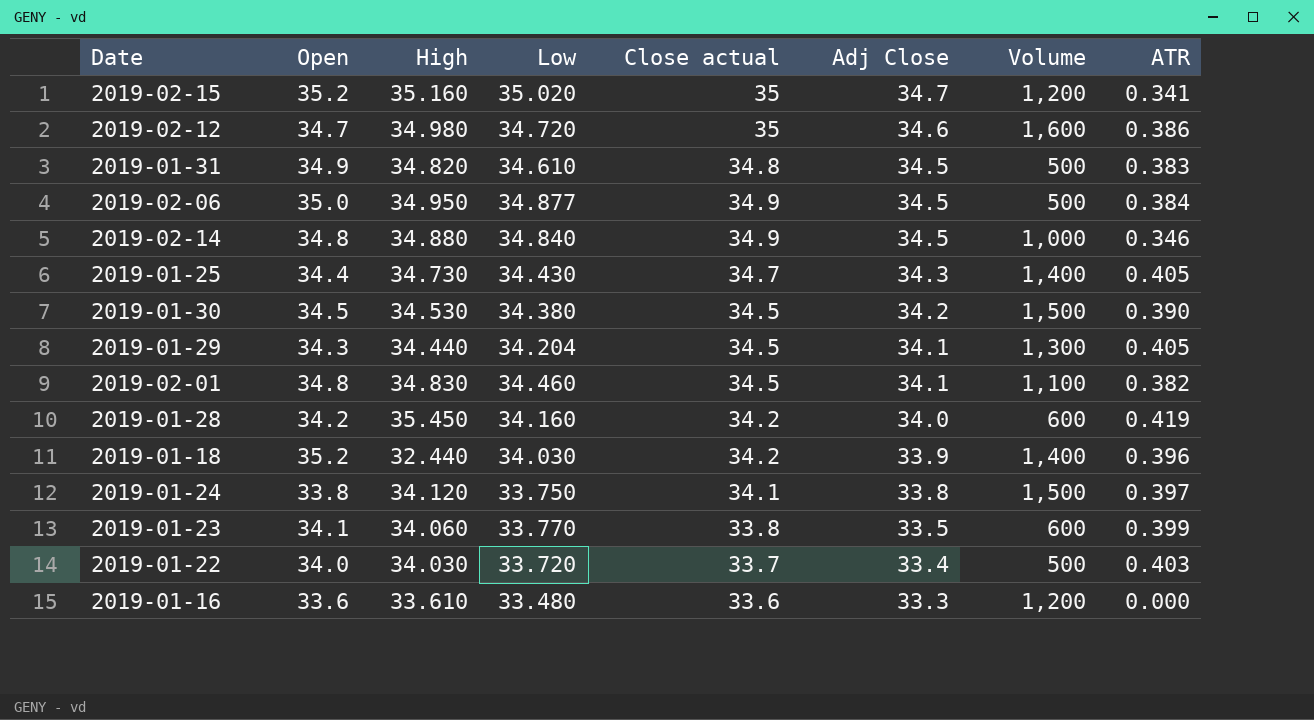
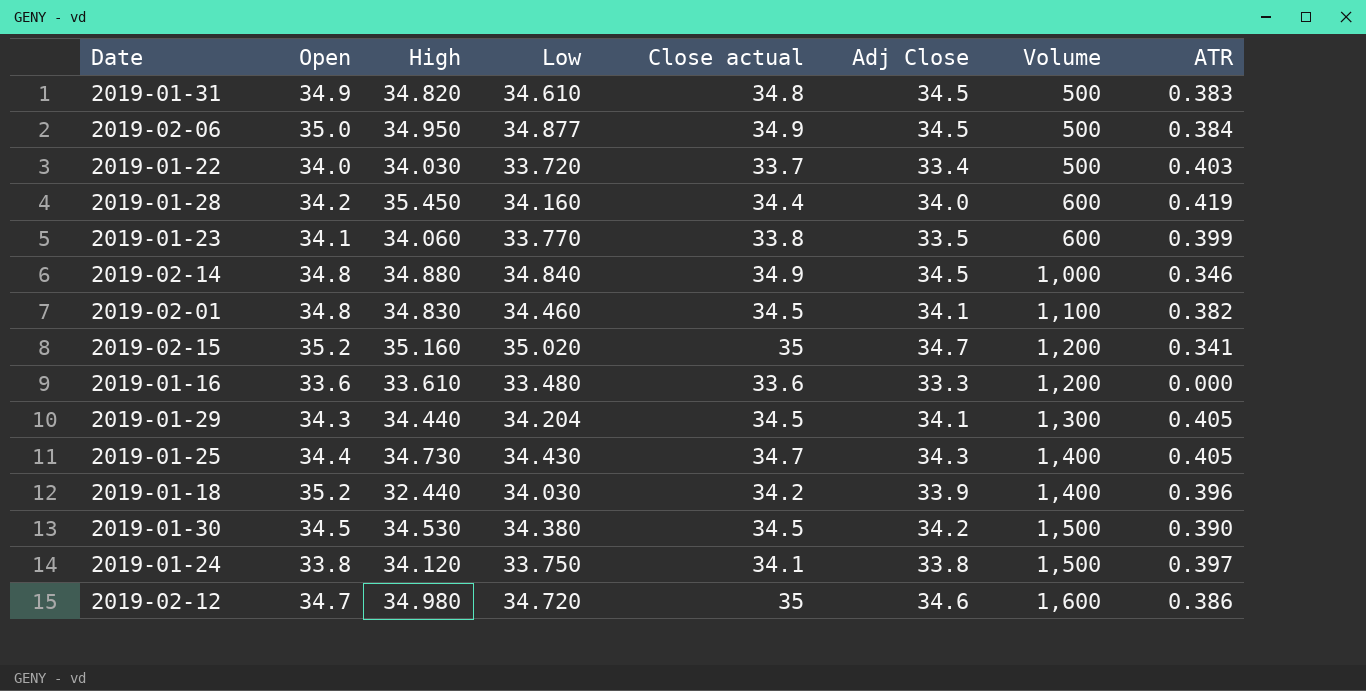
row order: Adj Close descending -> Volume ascending
2019-01-28 | Close actual: 34.2 -> 34.4

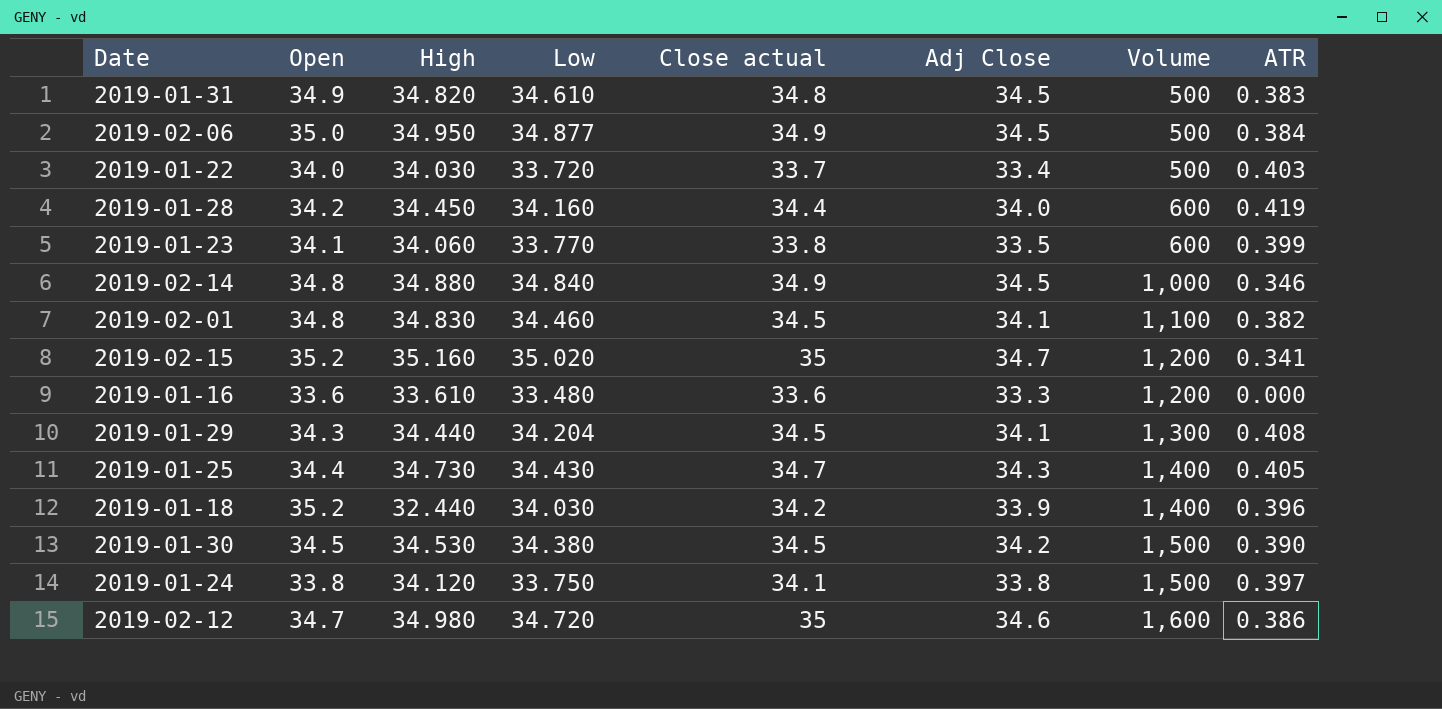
2019-01-28 | High: 35.450 -> 34.450
2019-01-29 | ATR: 0.405 -> 0.408

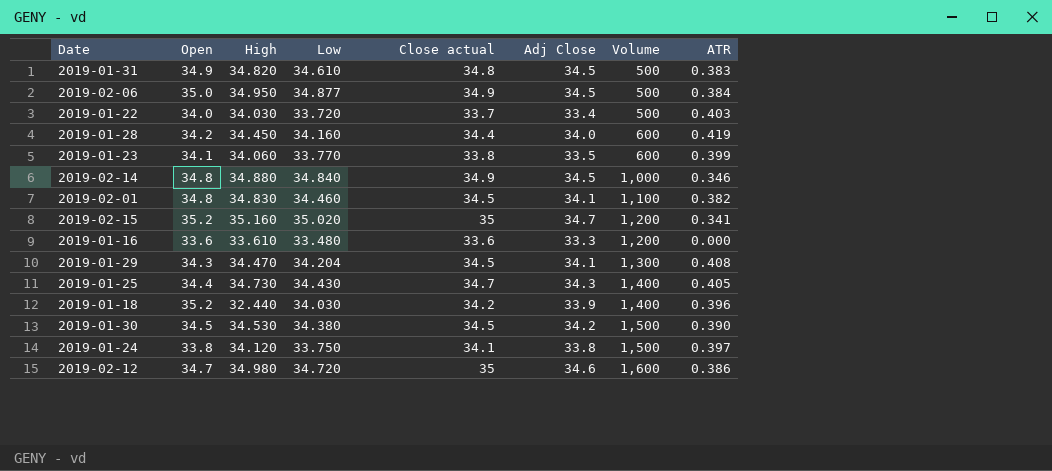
2019-01-29 | High: 34.440 -> 34.470

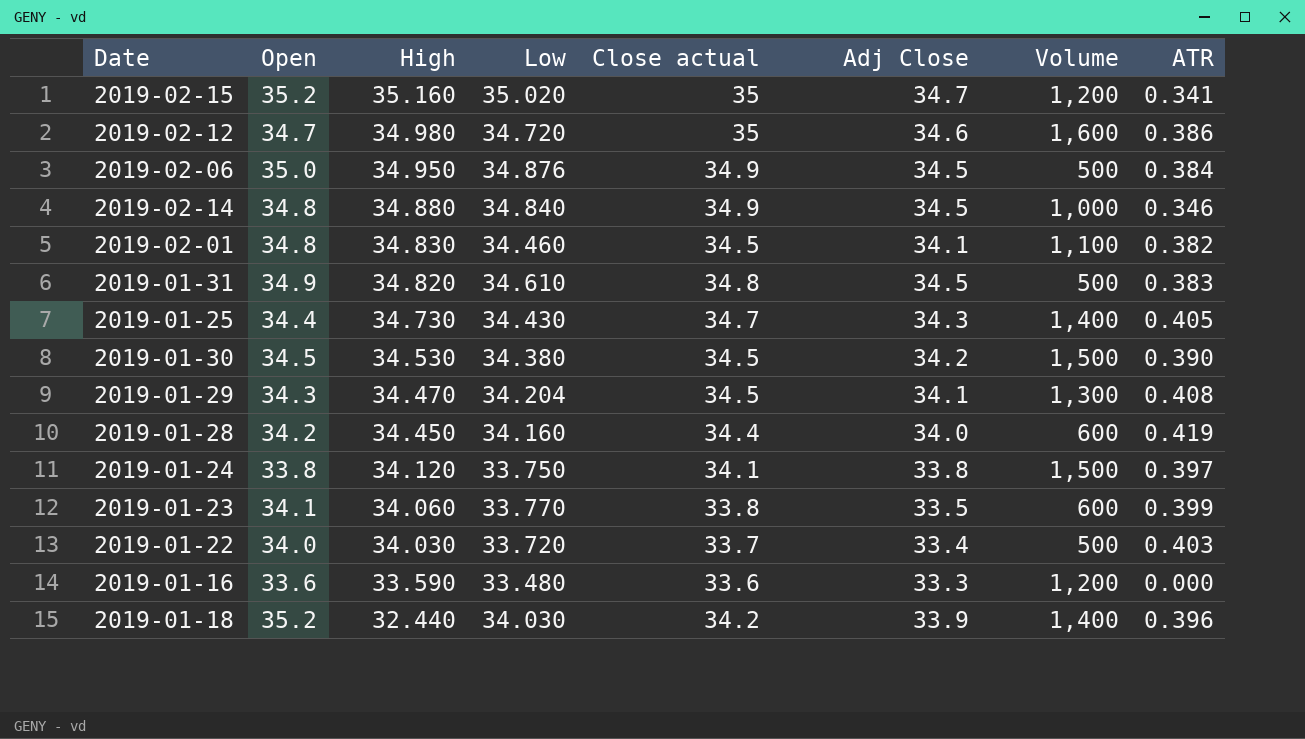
row order: Volume ascending -> High descending
2019-02-06 | Low: 34.877 -> 34.876
2019-01-16 | High: 33.610 -> 33.590

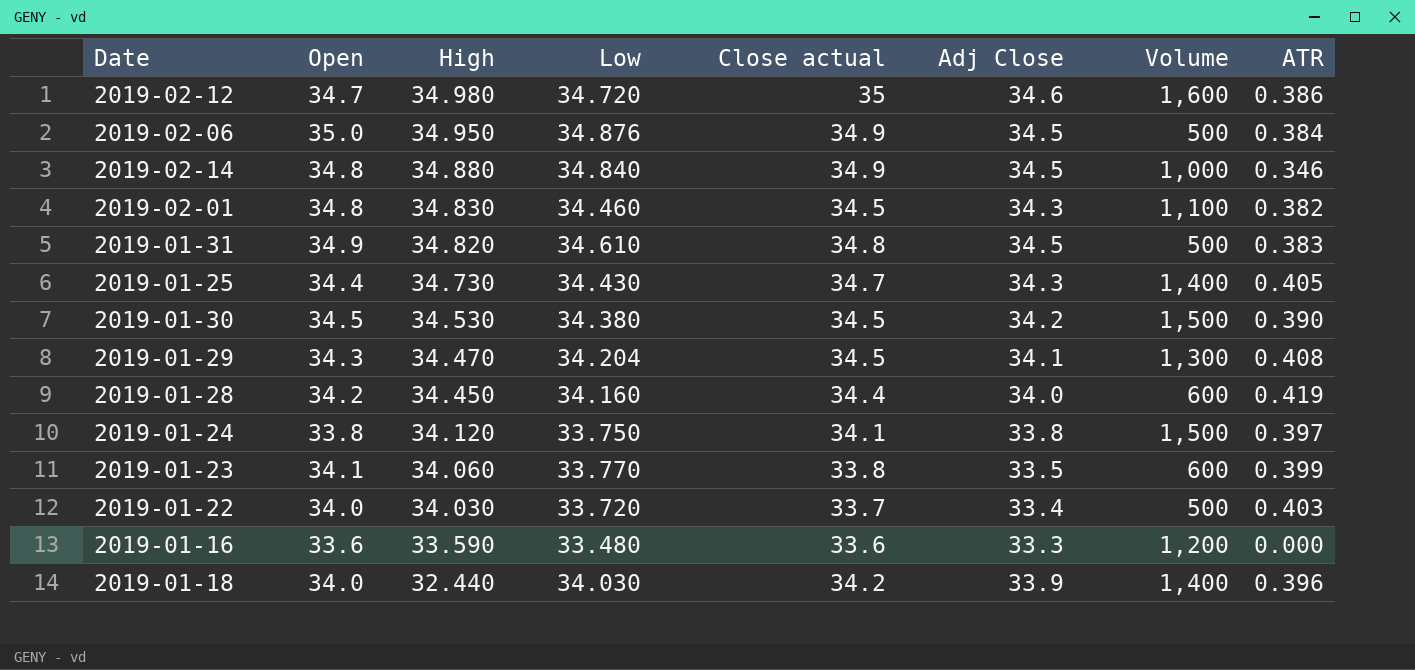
row 2019-02-15: 35.2 | 35.160 | 35.020 | 35 | 34.7 | 1,200 | 0.341 -> none
2019-02-01 | Adj Close: 34.1 -> 34.3
2019-01-18 | Open: 35.2 -> 34.0

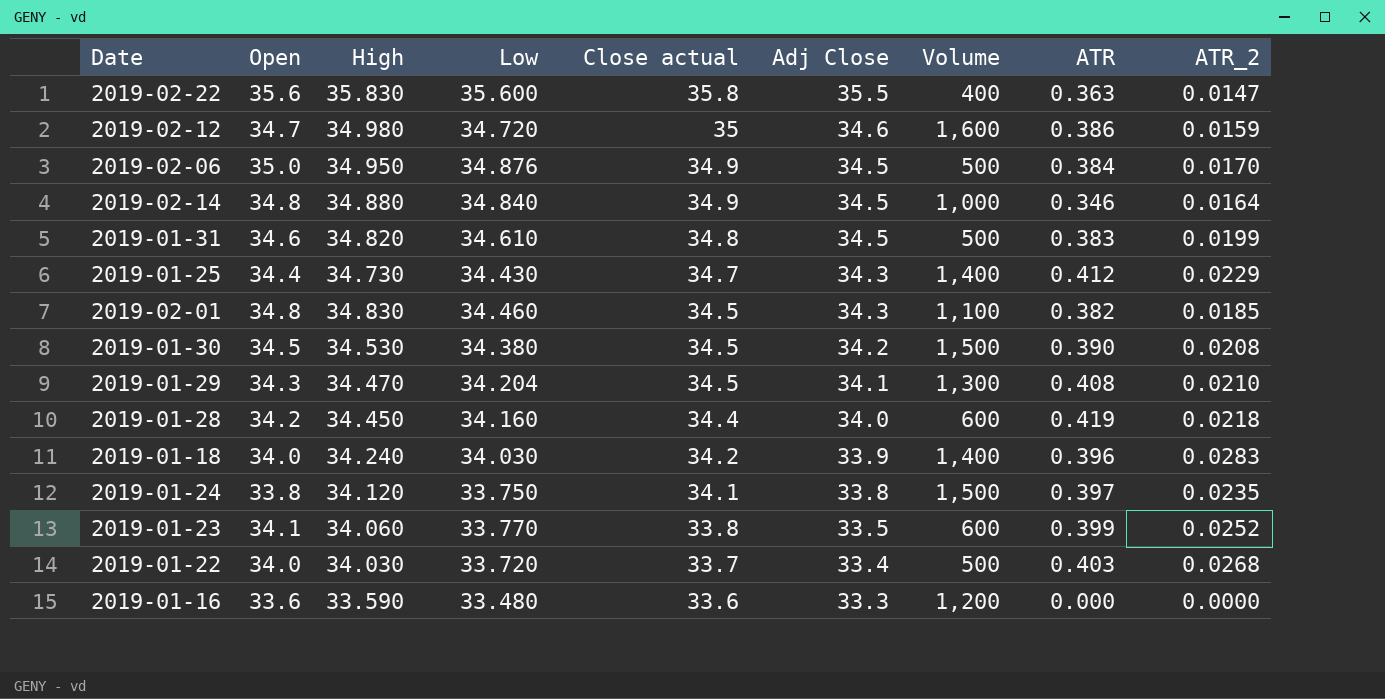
row order: High descending -> Close actual descending
column ATR_2 | position: none -> 9
row 2019-02-22: none -> 35.6 | 35.830 | 35.600 | 35.8 | 35.5 | 400 | 0.363 | 0.0147
2019-01-31 | Open: 34.9 -> 34.6
2019-01-25 | ATR: 0.405 -> 0.412
2019-01-18 | High: 32.440 -> 34.240

